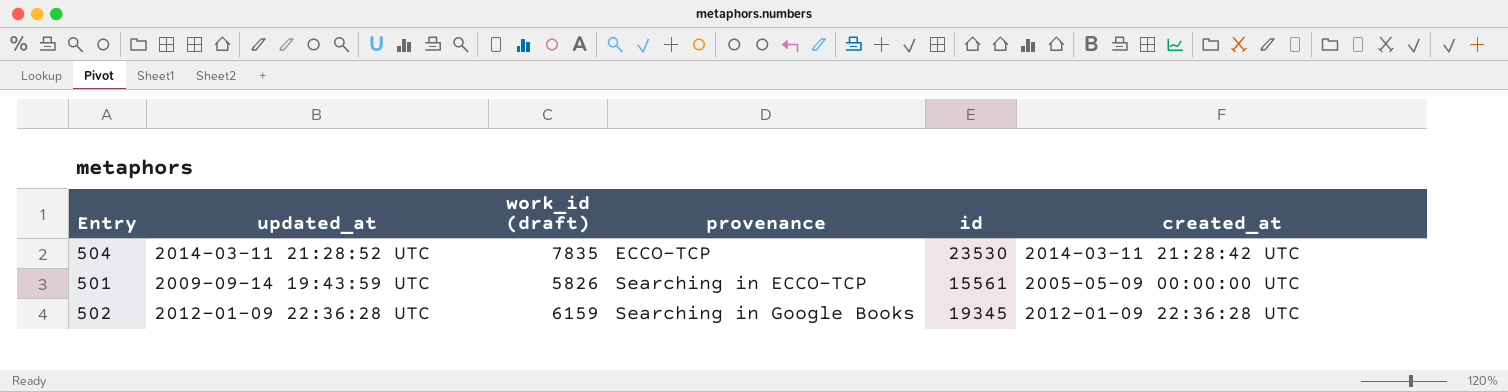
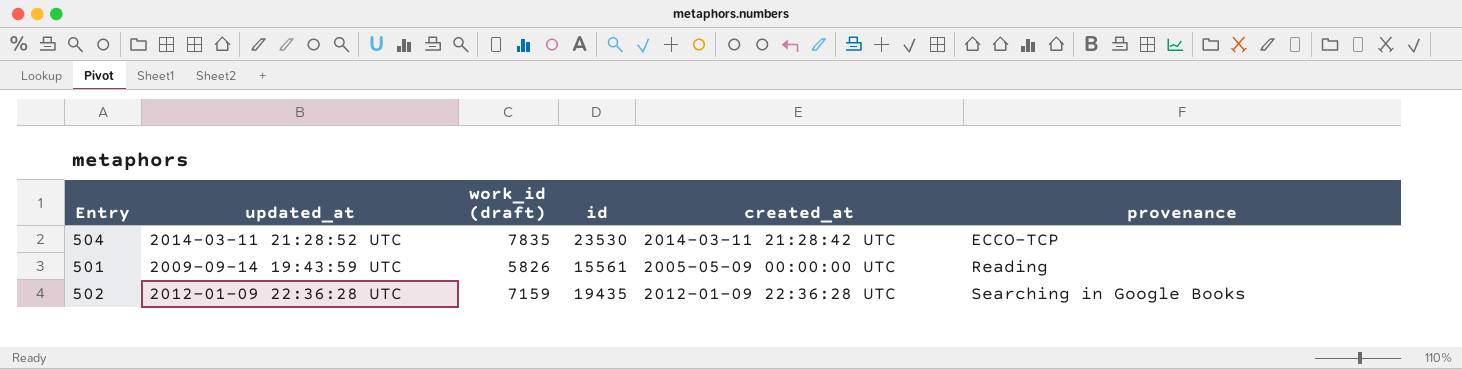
column provenance | position: 4 -> 6
501 | provenance: Searching in ECCO-TCP -> Reading
502 | work_id (draft): 6159 -> 7159
502 | id: 19345 -> 19435

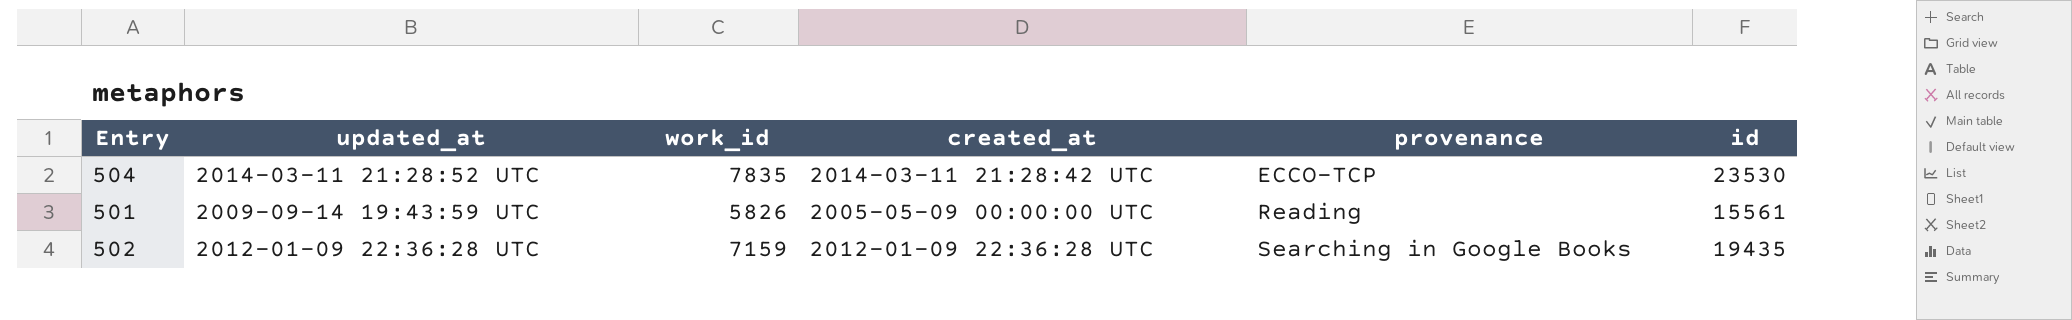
column name: work_id (draft) -> work_id
column id | position: 4 -> 6

